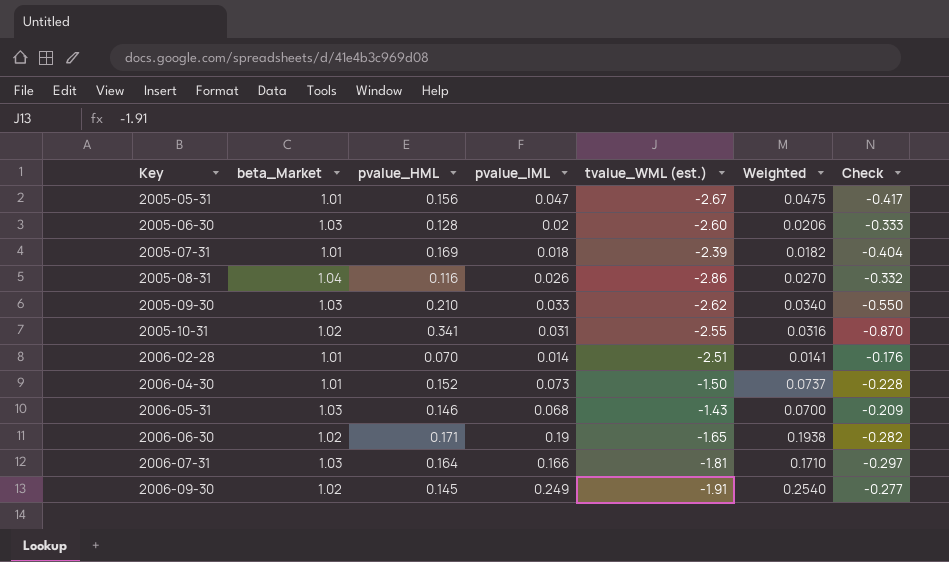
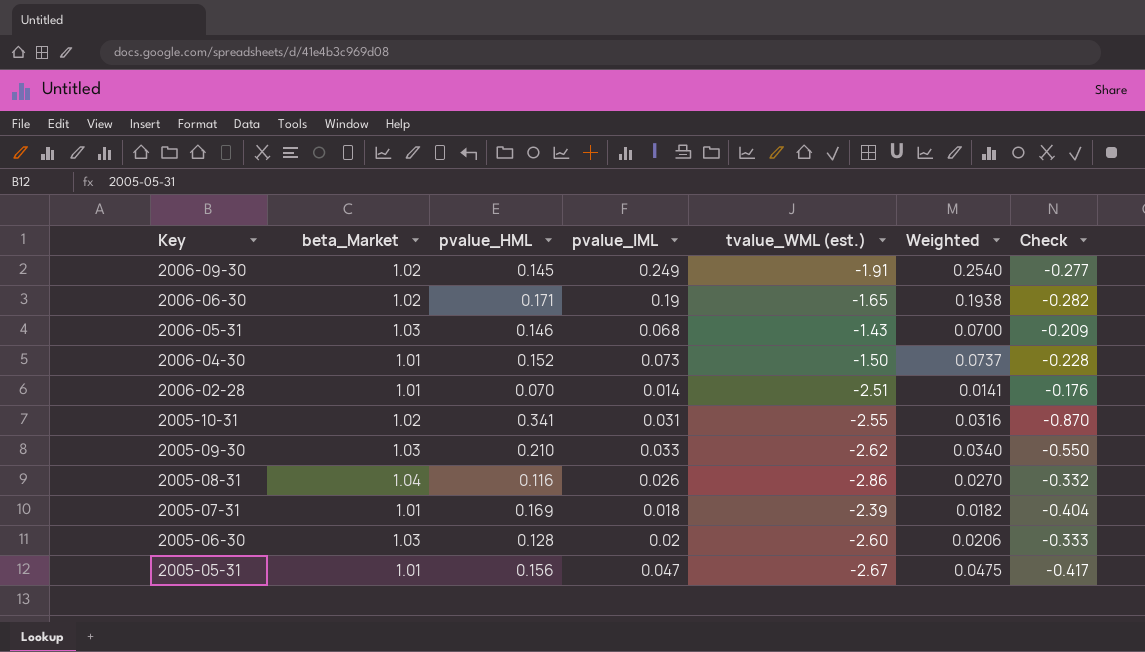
row order: Key ascending -> Key descending
row 2006-07-31: 1.03 | 0.164 | 0.166 | -1.81 | 0.1710 | -0.297 -> none

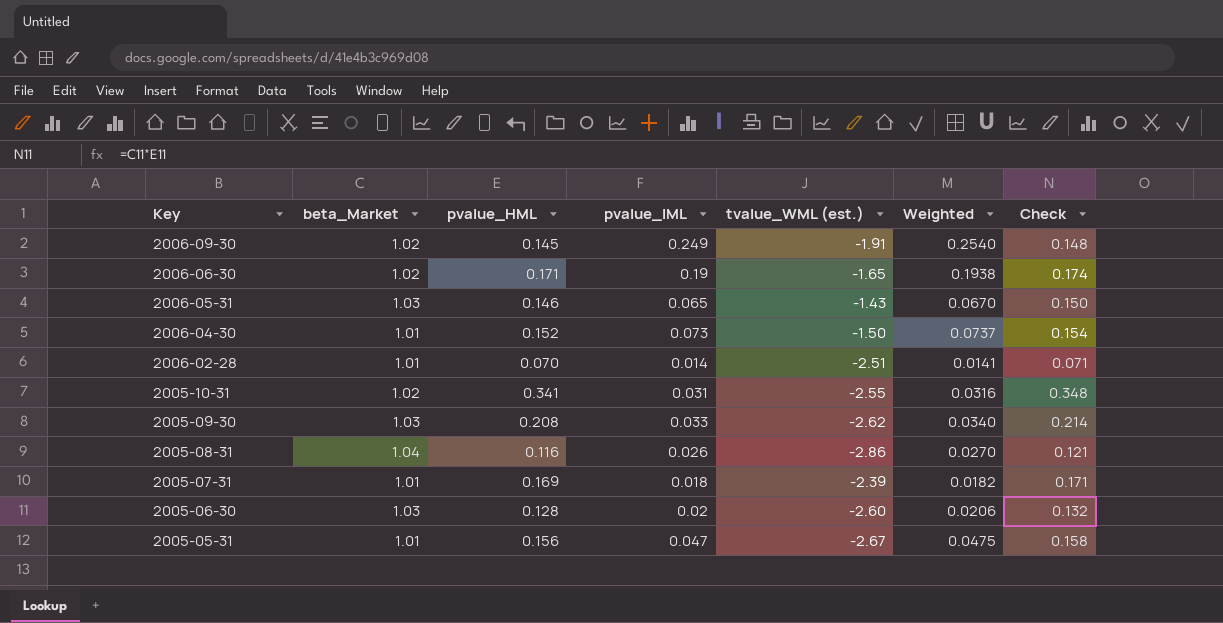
column Check | formula: [pvalue_HML] * [tvalue_WML (est.)] -> [beta_Market] * [pvalue_HML]
2006-05-31 | pvalue_IML: 0.068 -> 0.065
2006-05-31 | Weighted: 0.0700 -> 0.0670
2005-09-30 | pvalue_HML: 0.210 -> 0.208

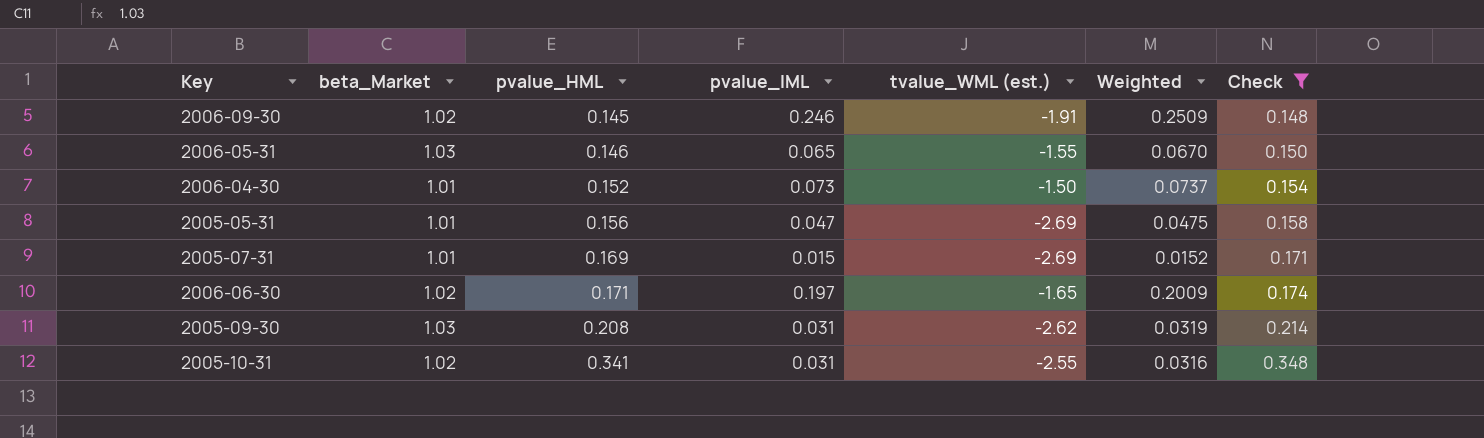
filter: none -> Check >= 0.148
row order: Key descending -> pvalue_HML ascending
2006-09-30 | pvalue_IML: 0.249 -> 0.246
2006-09-30 | Weighted: 0.2540 -> 0.2509
2006-05-31 | tvalue_WML (est.): -1.43 -> -1.55
2005-05-31 | tvalue_WML (est.): -2.67 -> -2.69
2005-07-31 | pvalue_IML: 0.018 -> 0.015
2005-07-31 | tvalue_WML (est.): -2.39 -> -2.69
2005-07-31 | Weighted: 0.0182 -> 0.0152
2006-06-30 | pvalue_IML: 0.19 -> 0.197
2006-06-30 | Weighted: 0.1938 -> 0.2009
2005-09-30 | pvalue_IML: 0.033 -> 0.031
2005-09-30 | Weighted: 0.0340 -> 0.0319

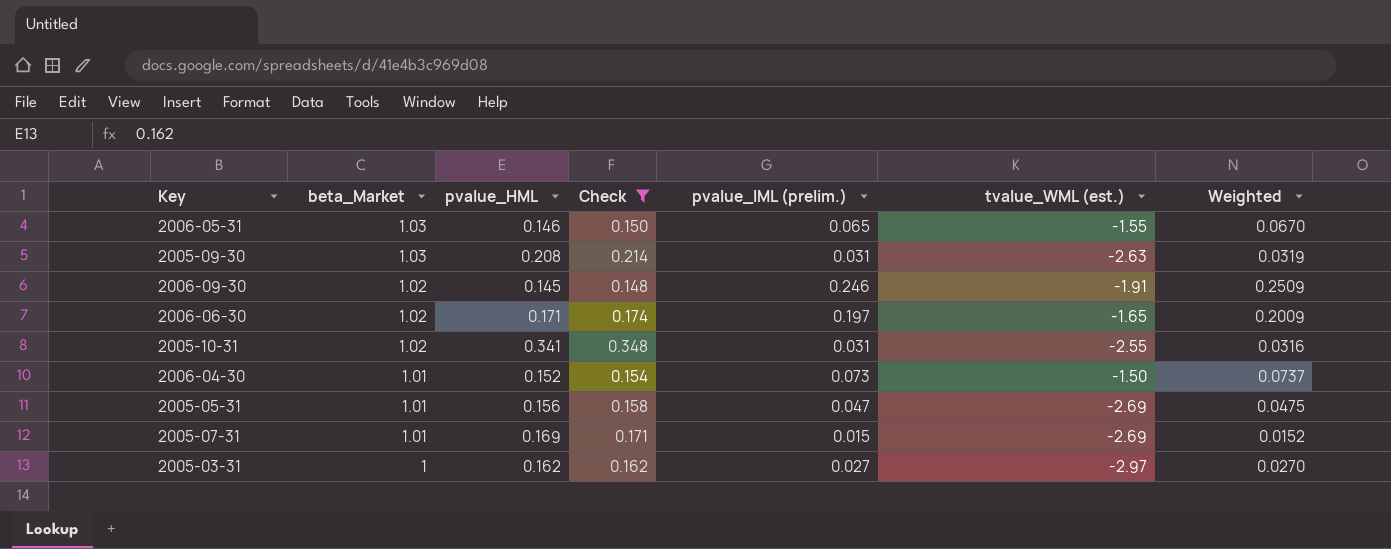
row order: pvalue_HML ascending -> beta_Market descending
column Check | position: 7 -> 4
column name: pvalue_IML -> pvalue_IML (prelim.)
2005-09-30 | tvalue_WML (est.): -2.62 -> -2.63
row 2005-03-31: none -> 1 | 0.162 | 0.162 | 0.027 | -2.97 | 0.0270

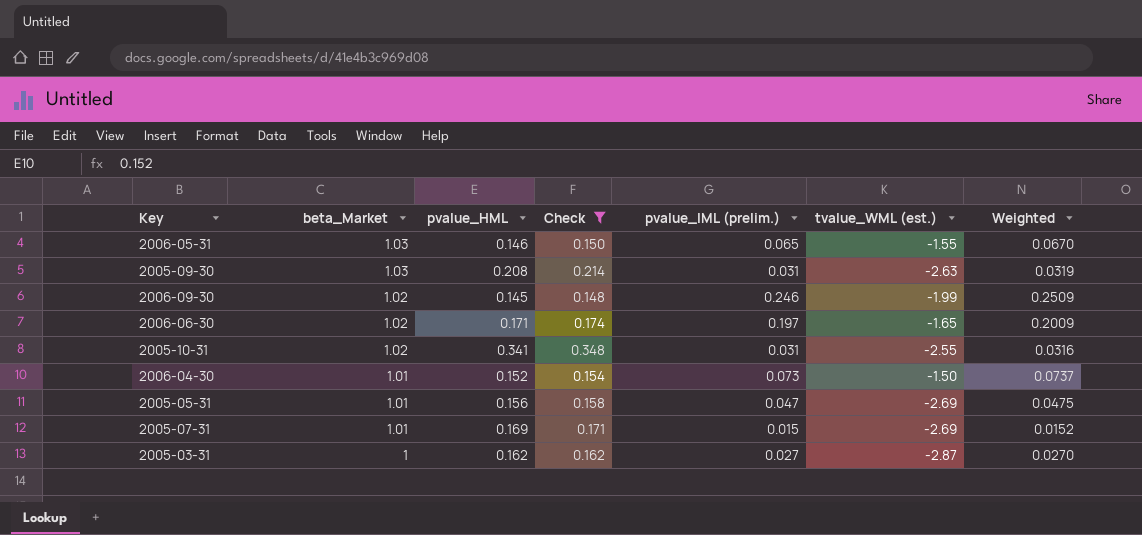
2006-09-30 | tvalue_WML (est.): -1.91 -> -1.99
2005-03-31 | tvalue_WML (est.): -2.97 -> -2.87

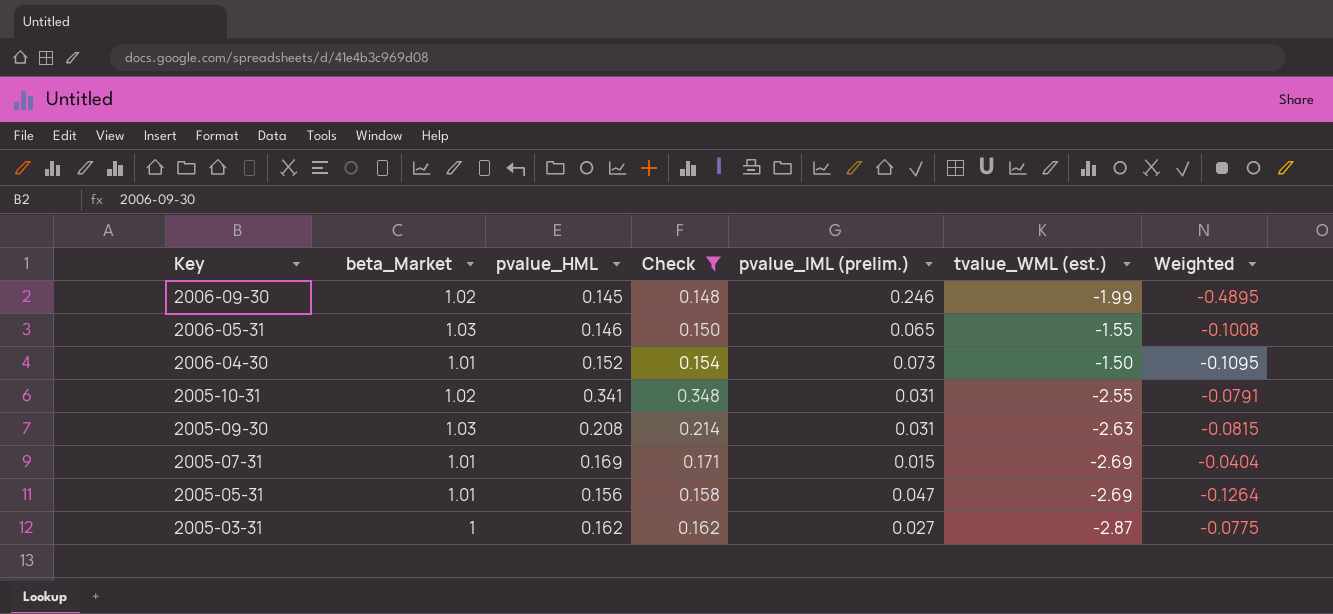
row order: beta_Market descending -> Key descending
column Weighted | formula: [beta_Market] * [pvalue_IML (prelim.)] -> [pvalue_IML (prelim.)] * [tvalue_WML (est.)]
row 2006-06-30: 1.02 | 0.171 | 0.174 | 0.197 | -1.65 | 0.2009 -> none

